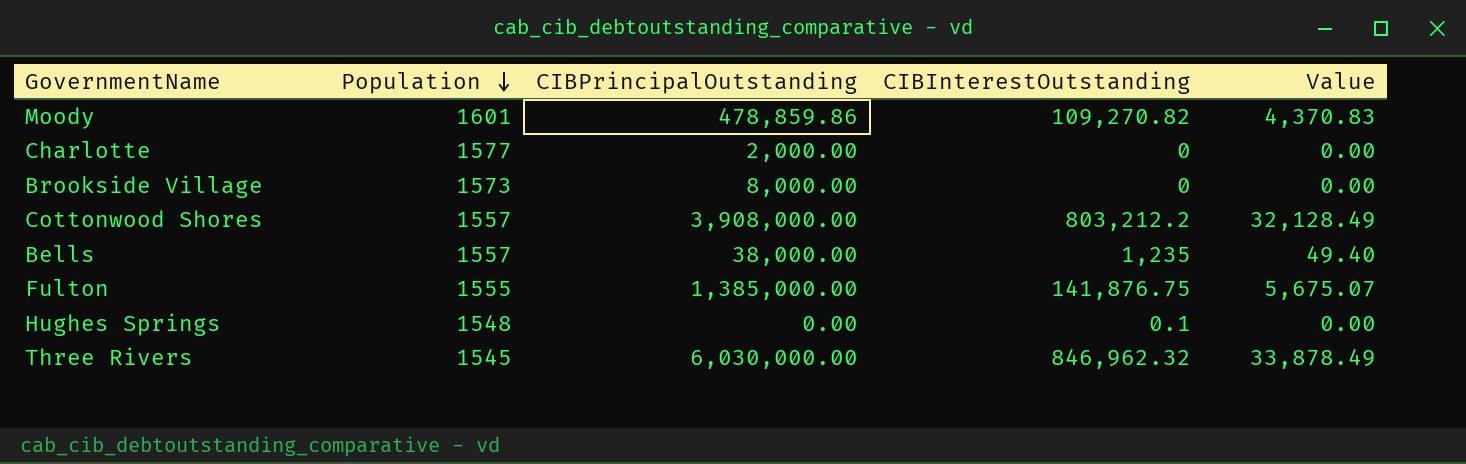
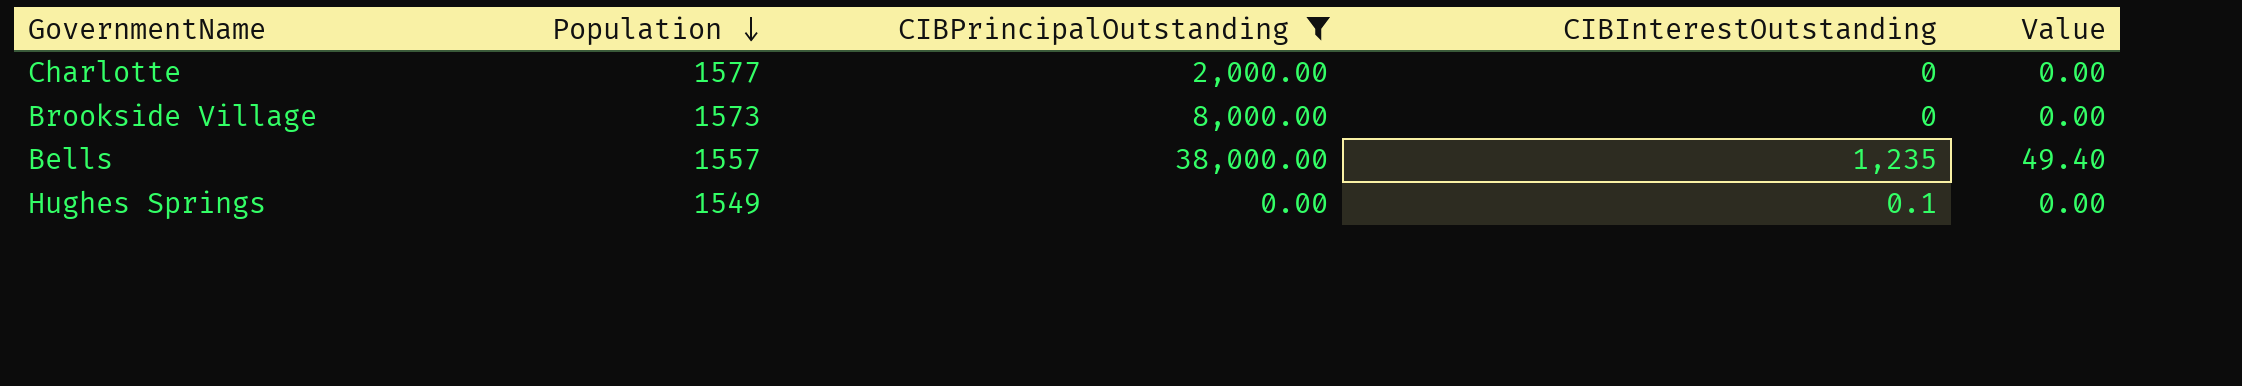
filter: none -> CIBPrincipalOutstanding <= 38,000.00
Hughes Springs | Population: 1548 -> 1549

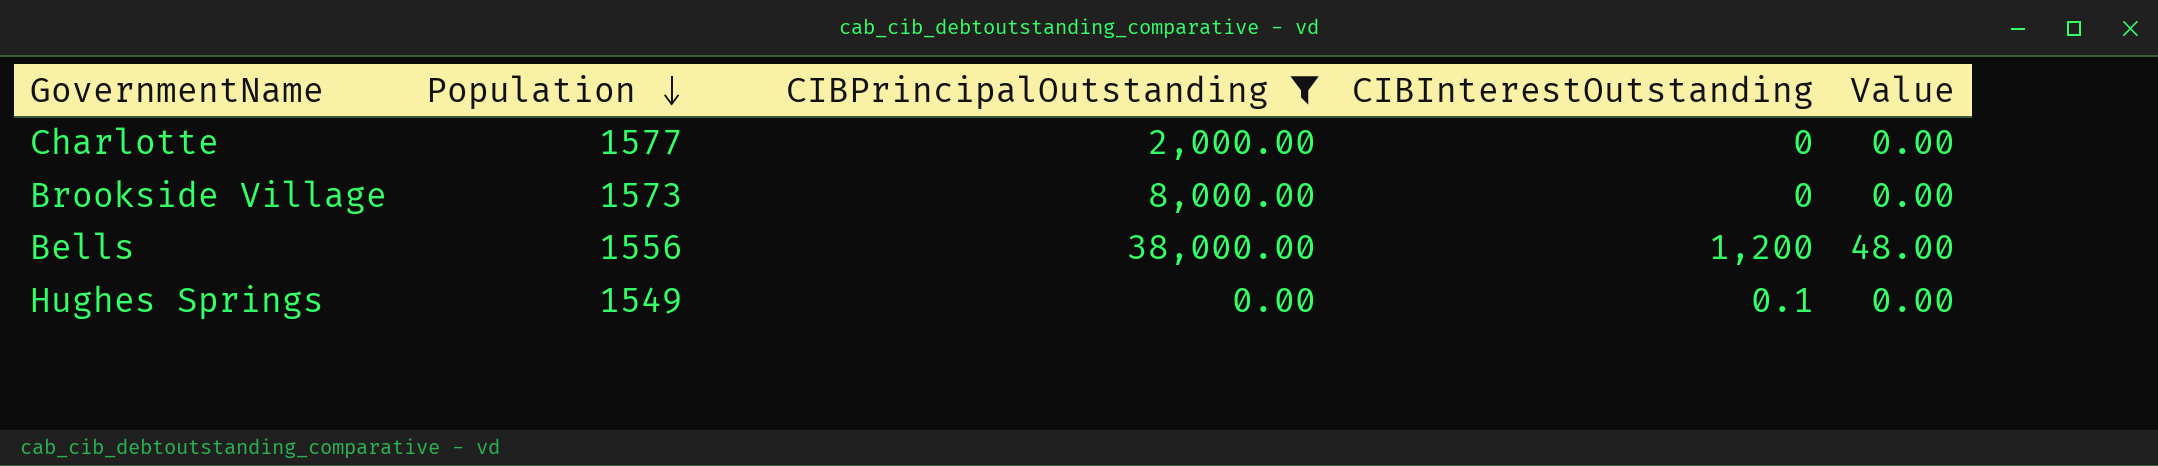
Bells | Population: 1557 -> 1556
Bells | CIBInterestOutstanding: 1,235 -> 1,200
Bells | Value: 49.40 -> 48.00

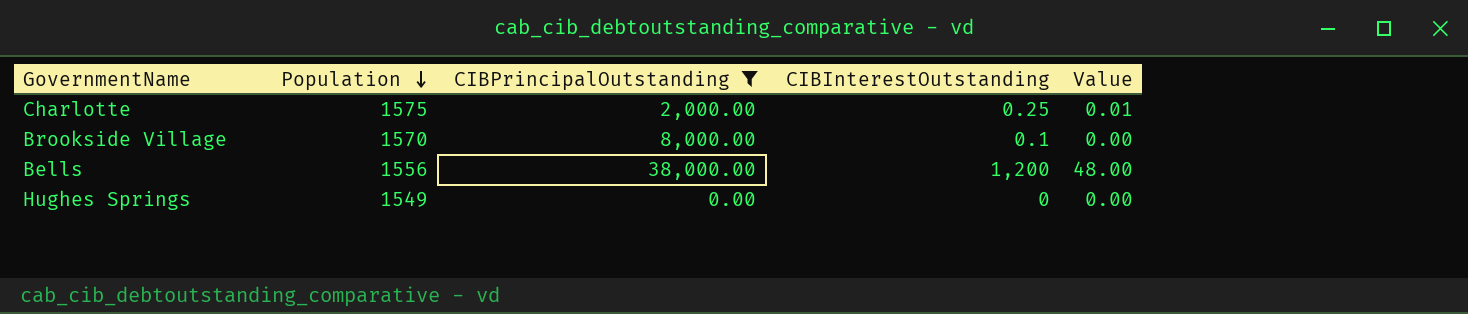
Charlotte | Population: 1577 -> 1575
Charlotte | CIBInterestOutstanding: 0 -> 0.25
Charlotte | Value: 0.00 -> 0.01
Brookside Village | Population: 1573 -> 1570
Brookside Village | CIBInterestOutstanding: 0 -> 0.1
Hughes Springs | CIBInterestOutstanding: 0.1 -> 0

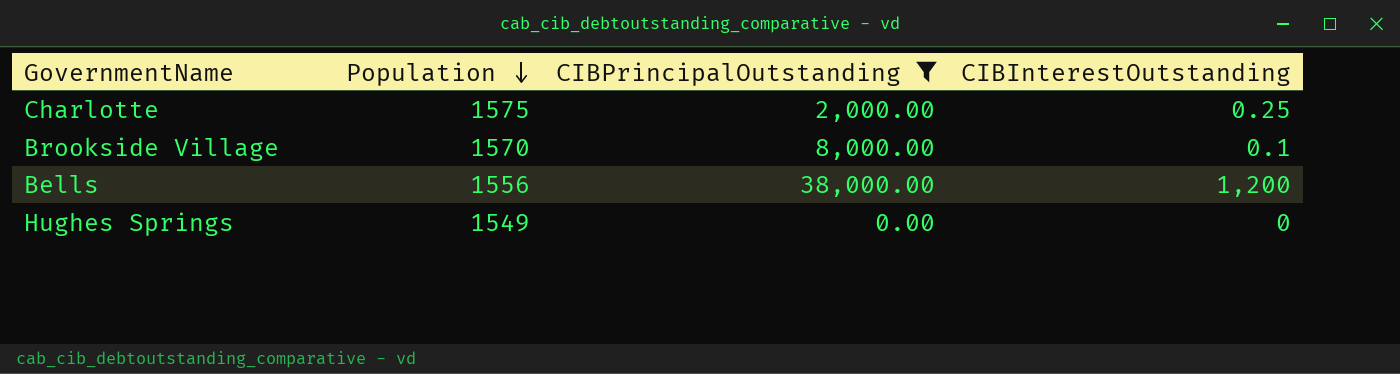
column Value | formula: [CIBInterestOutstanding] * 0.04 -> none

